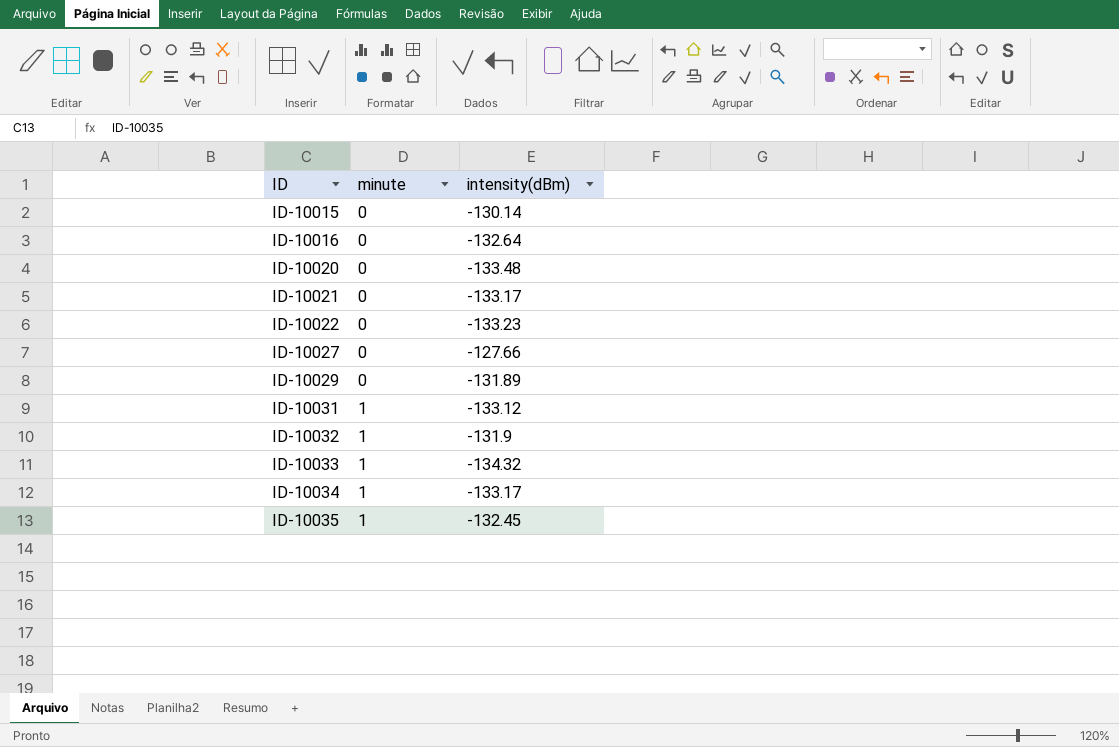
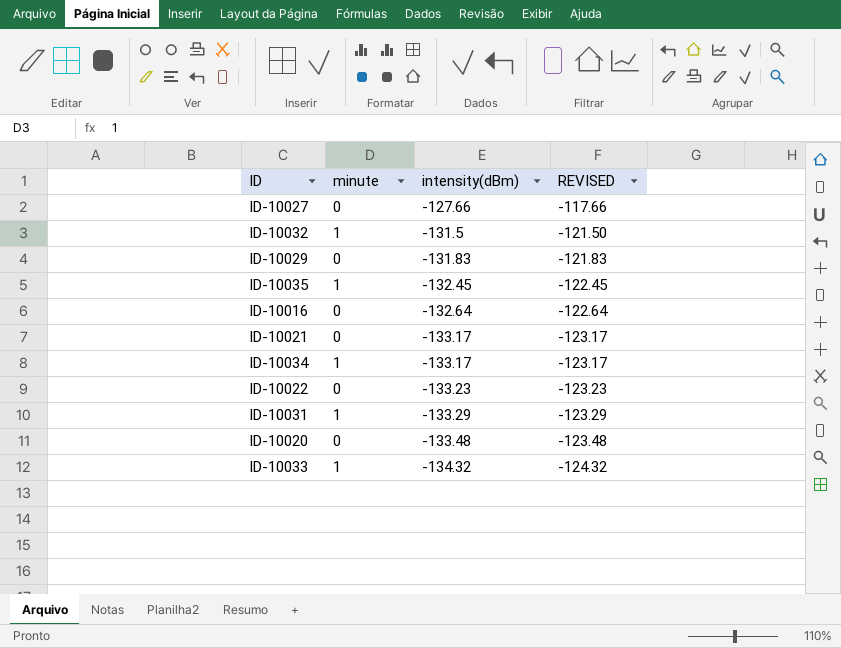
row order: ID ascending -> intensity(dBm) descending
column REVISED | formula: none -> [intensity(dBm)] + 10
row ID-10015: 0 | -130.14 -> none
ID-10032 | intensity(dBm): -131.9 -> -131.5
ID-10029 | intensity(dBm): -131.89 -> -131.83
ID-10031 | intensity(dBm): -133.12 -> -133.29

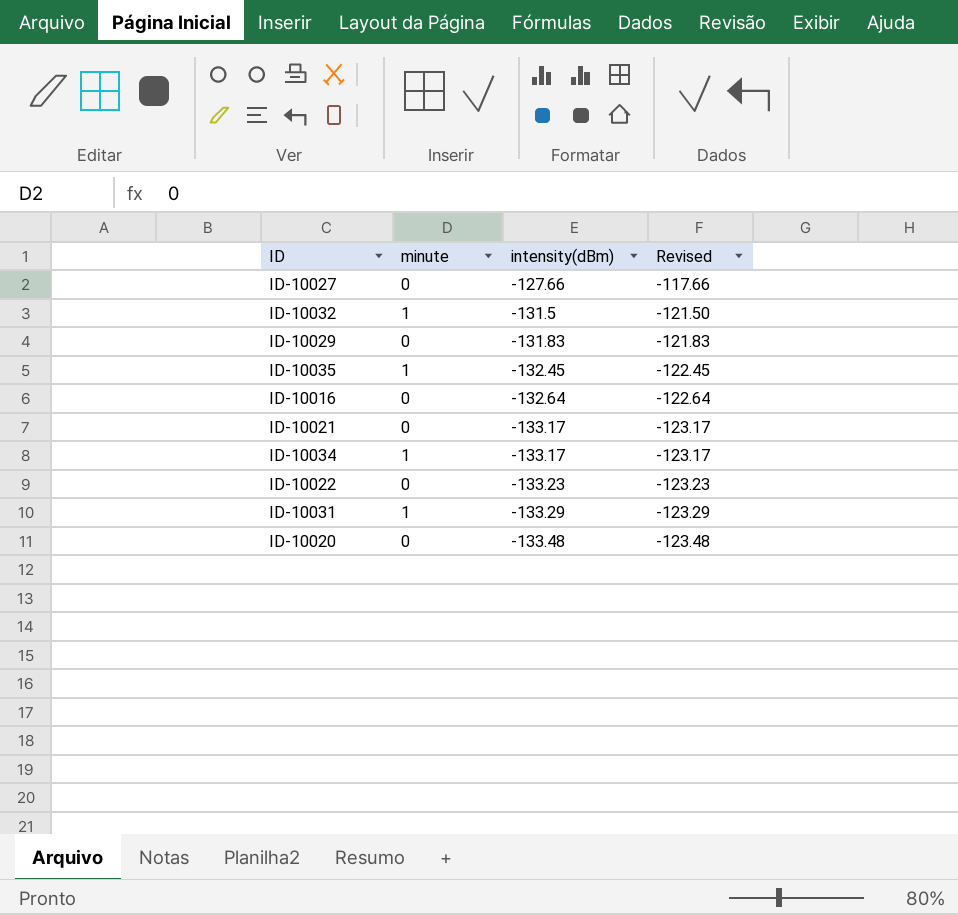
column name: REVISED -> Revised
row ID-10033: 1 | -134.32 | -124.32 -> none

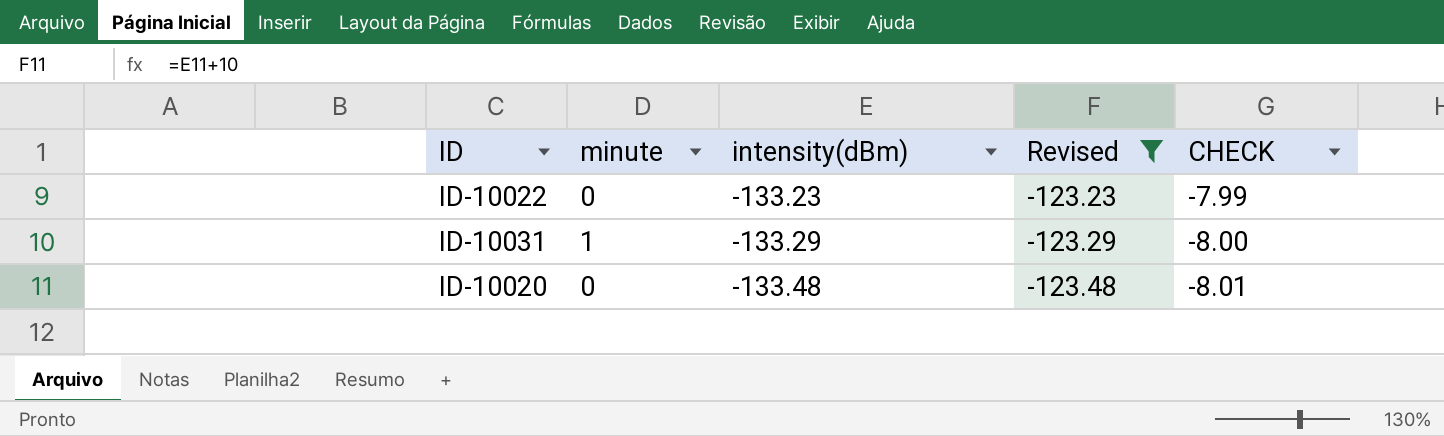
filter: none -> Revised <= -123.23
column CHECK | formula: none -> [intensity(dBm)] * 0.06

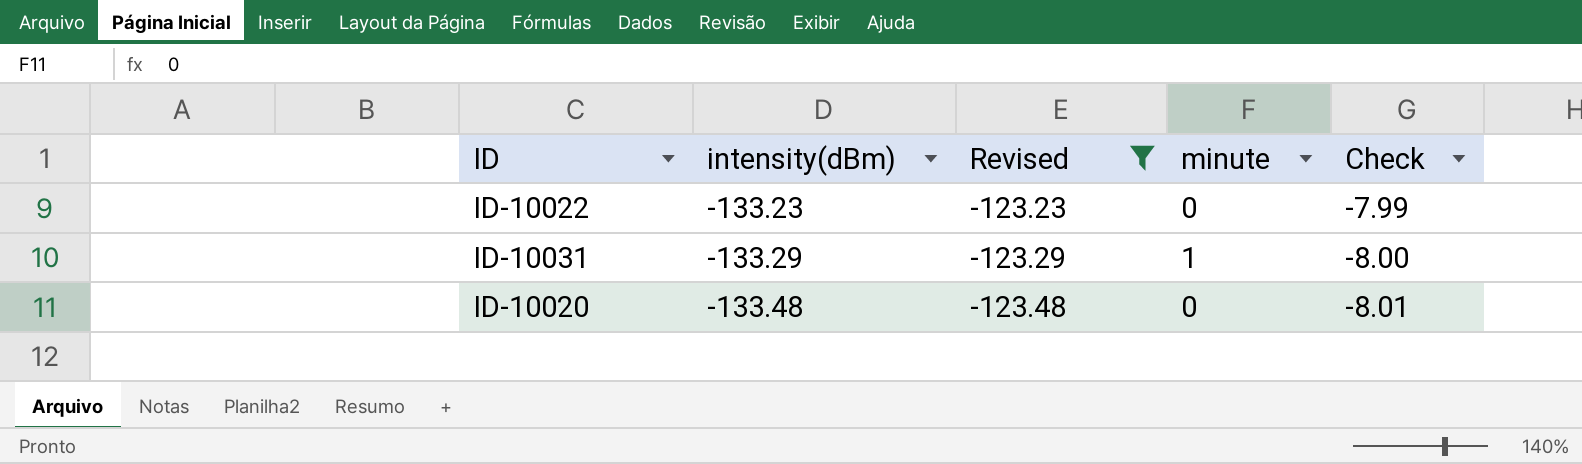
column minute | position: 2 -> 4
column name: CHECK -> Check

